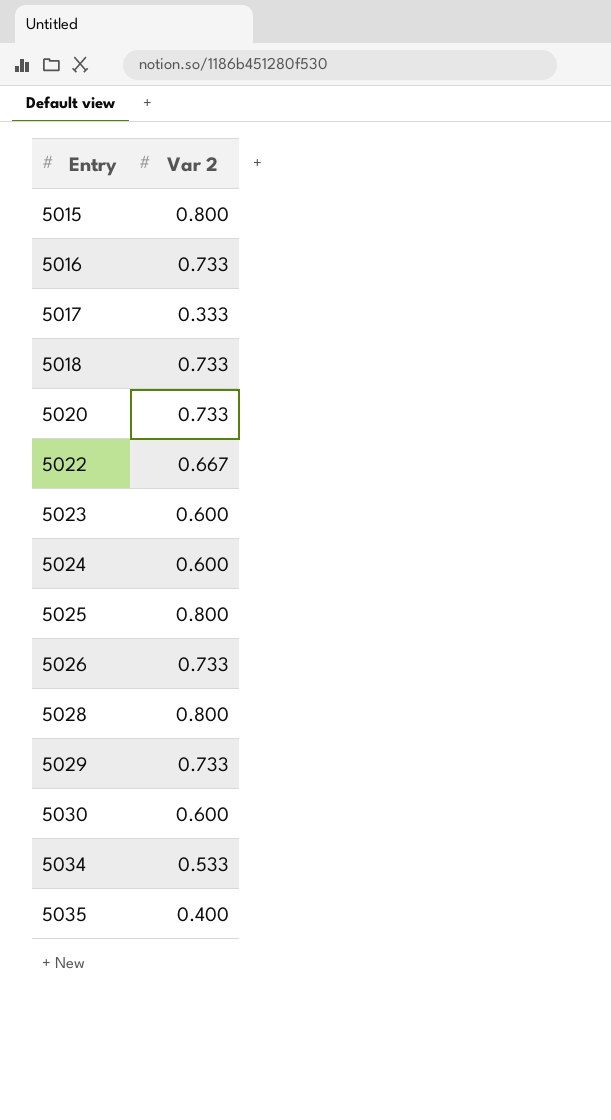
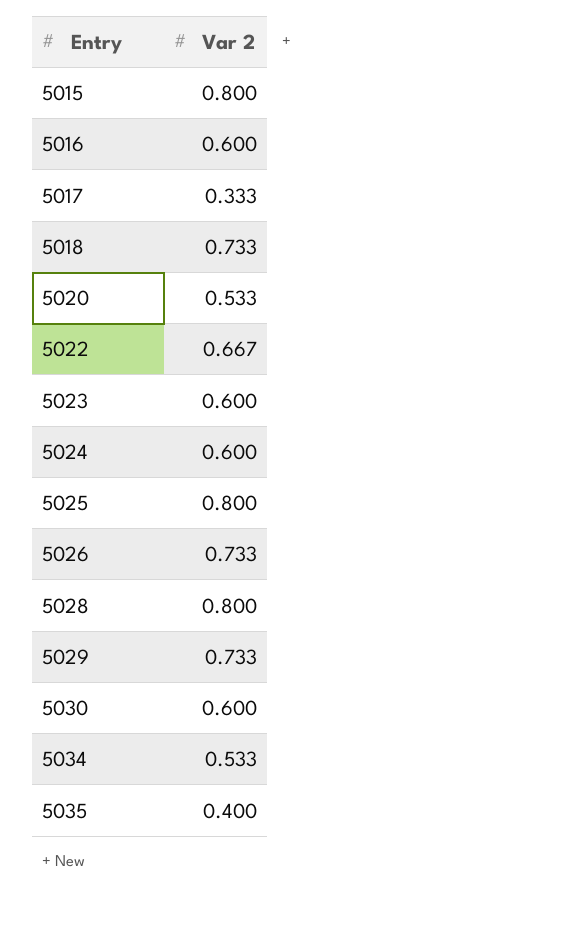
5016 | Var 2: 0.733 -> 0.600
5020 | Var 2: 0.733 -> 0.533

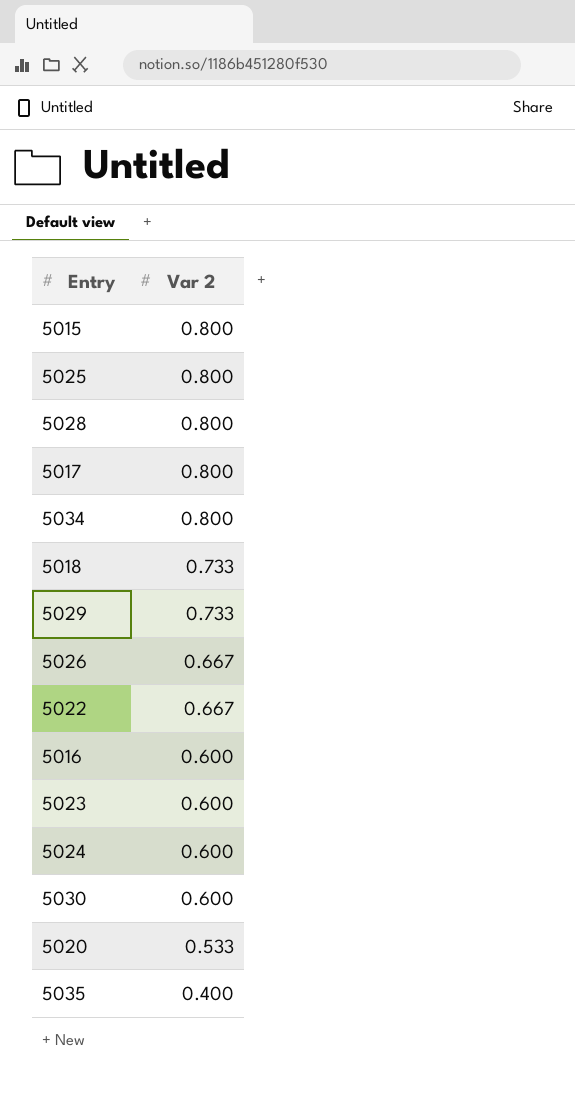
row order: Entry ascending -> Var 2 descending
5017 | Var 2: 0.333 -> 0.800
5034 | Var 2: 0.533 -> 0.800
5026 | Var 2: 0.733 -> 0.667

